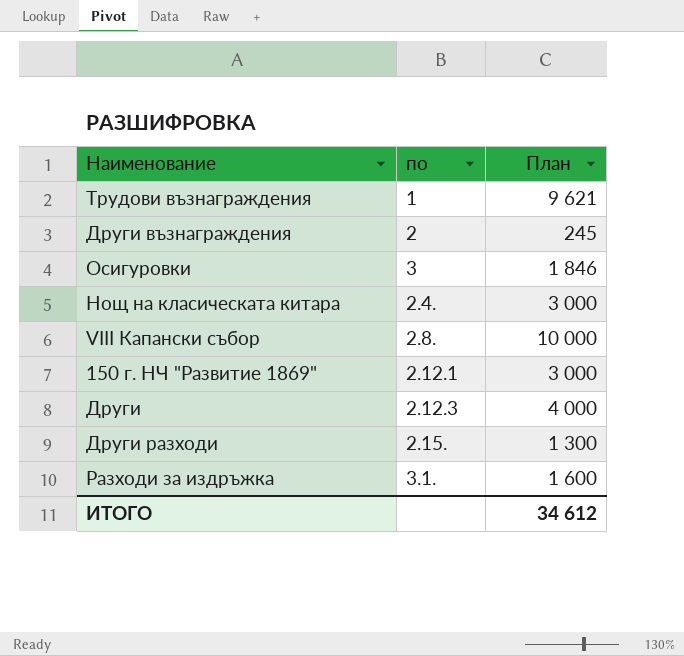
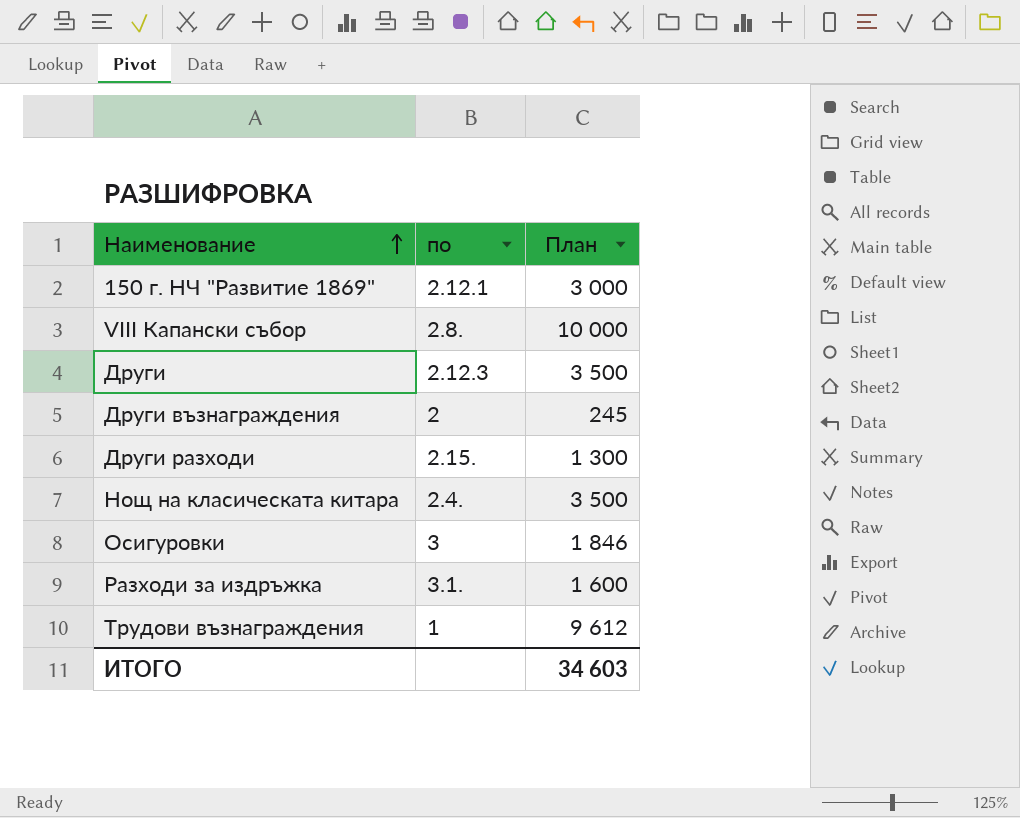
row order: none -> Наименование ascending
Други | План: 4 000 -> 3 500
Нощ на класическата китара | План: 3 000 -> 3 500
Трудови възнаграждения | План: 9 621 -> 9 612
ИТОГО | План: 34 612 -> 34 603

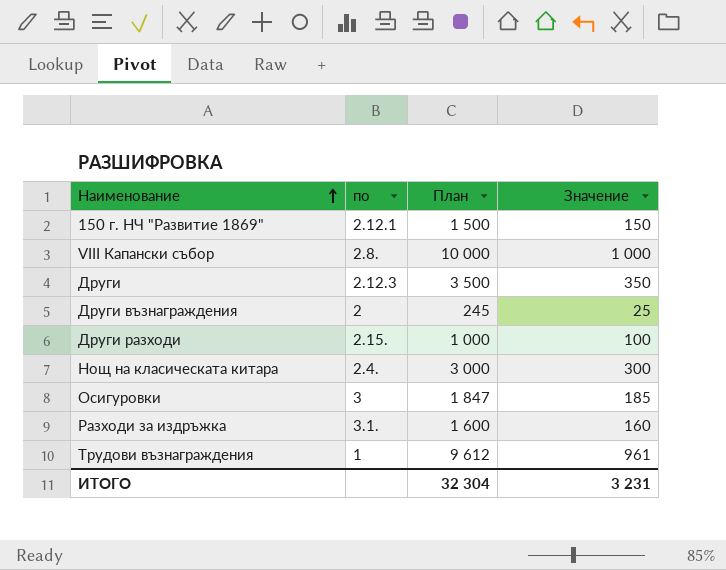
column Значение | formula: none -> [План] * 0,1
150 г. НЧ "Развитие 1869" | План: 3 000 -> 1 500
Други разходи | План: 1 300 -> 1 000
Нощ на класическата китара | План: 3 500 -> 3 000
Осигуровки | План: 1 846 -> 1 847
ИТОГО | План: 34 603 -> 32 304

